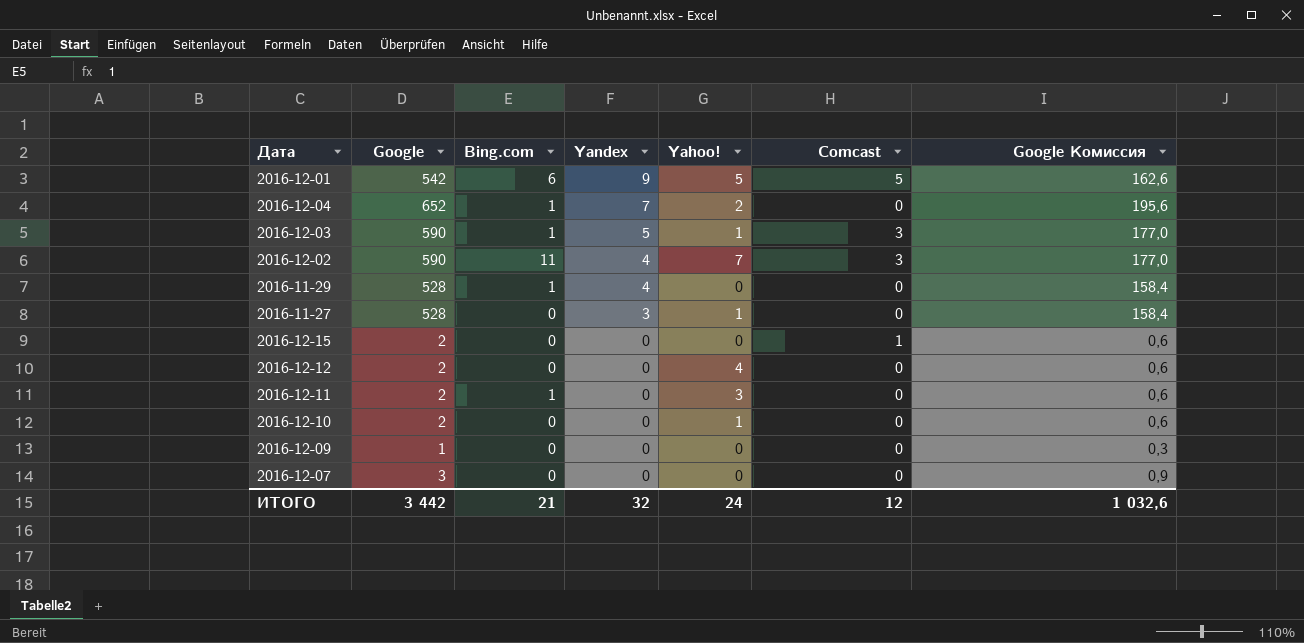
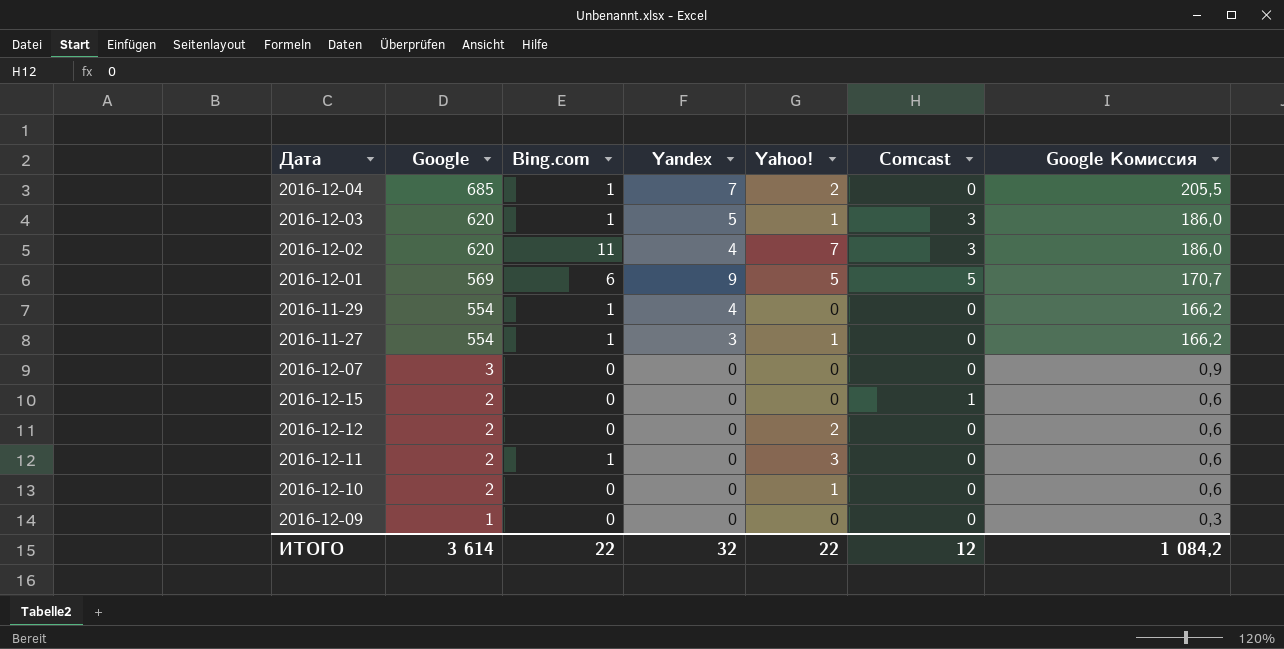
row order: Yandex descending -> Google descending
2016-12-04 | Google: 652 -> 685
2016-12-04 | Google Комиссия: 195,6 -> 205,5
2016-12-03 | Google: 590 -> 620
2016-12-03 | Google Комиссия: 177,0 -> 186,0
2016-12-02 | Google: 590 -> 620
2016-12-02 | Google Комиссия: 177,0 -> 186,0
2016-12-01 | Google: 542 -> 569
2016-12-01 | Google Комиссия: 162,6 -> 170,7
2016-11-29 | Google: 528 -> 554
2016-11-29 | Google Комиссия: 158,4 -> 166,2
2016-11-27 | Google: 528 -> 554
2016-11-27 | Bing.com: 0 -> 1
2016-11-27 | Google Комиссия: 158,4 -> 166,2
2016-12-12 | Yahoo!: 4 -> 2
ИТОГО | Google: 3 442 -> 3 614
ИТОГО | Bing.com: 21 -> 22
ИТОГО | Yahoo!: 24 -> 22
ИТОГО | Google Комиссия: 1 032,6 -> 1 084,2

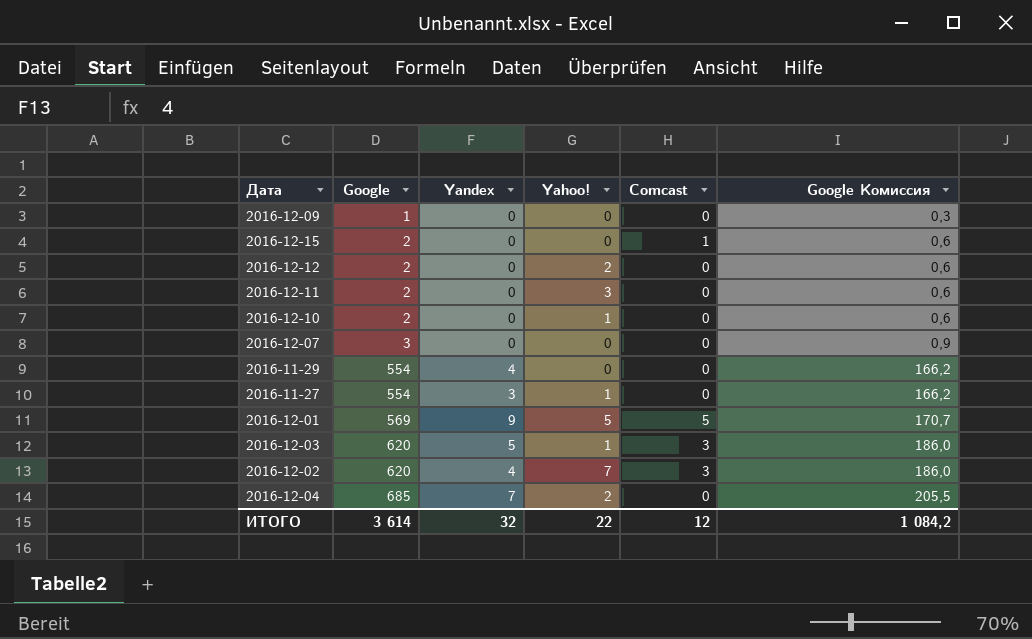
row order: Google descending -> Google ascending
column Bing.com | position: 3 -> none

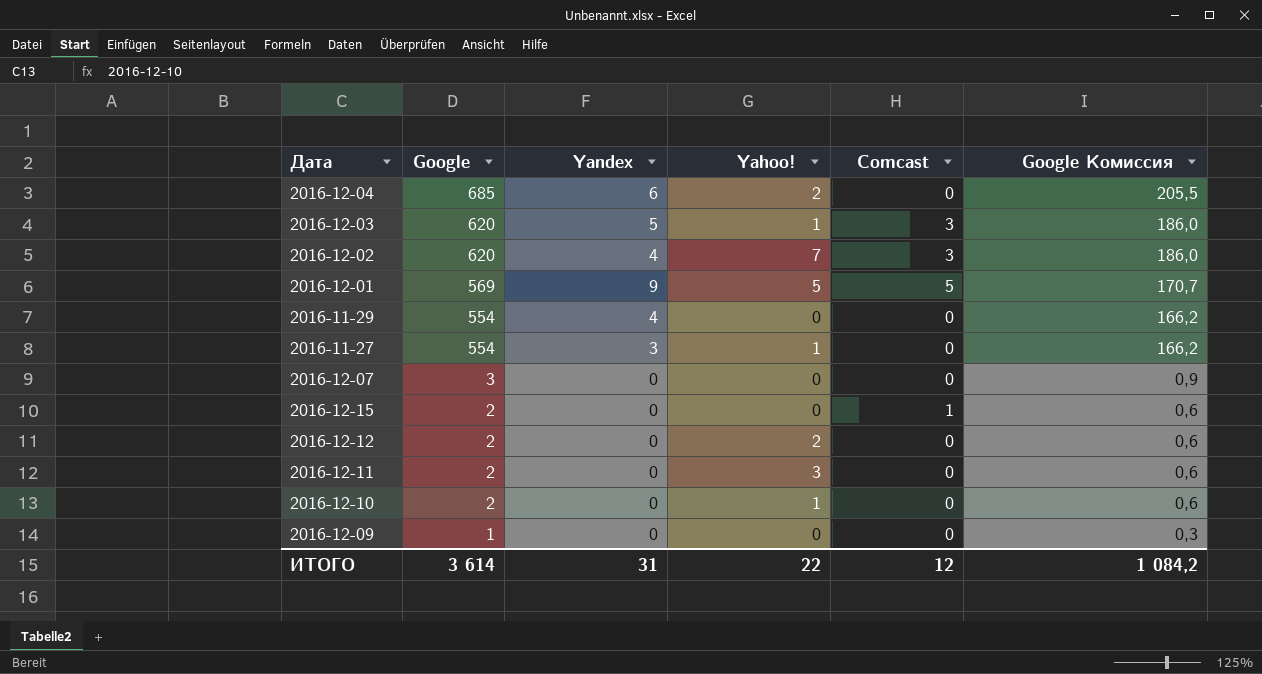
row order: Google ascending -> Google descending
2016-12-04 | Yandex: 7 -> 6
ИТОГО | Yandex: 32 -> 31

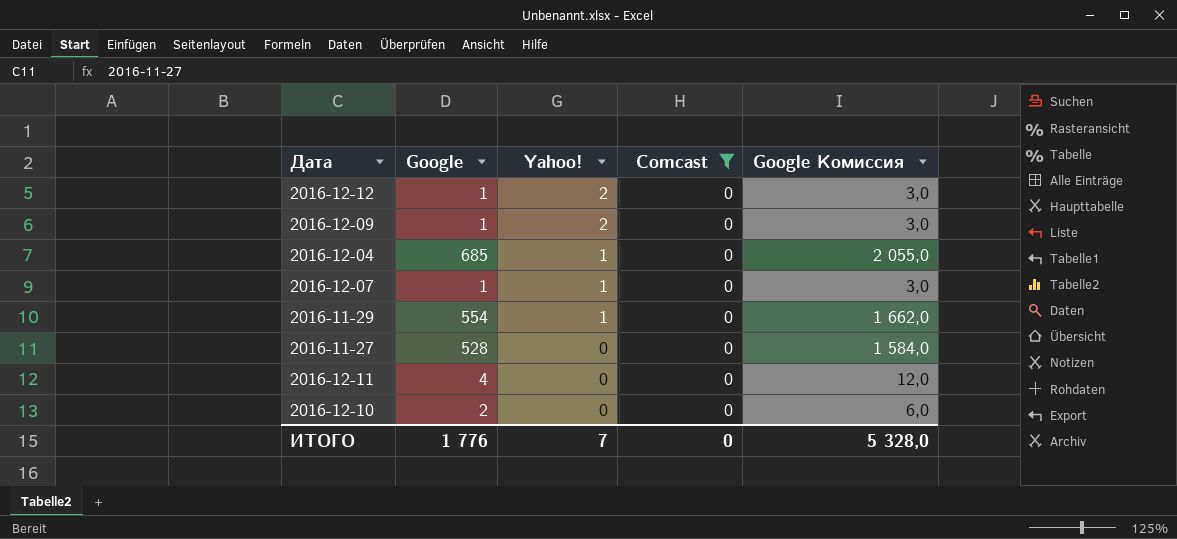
filter: none -> Comcast = 0
row order: Google descending -> Yahoo! descending
column Yandex | position: 3 -> none
column Google Комиссия | formula: [Google] * 0,3 -> [Google] * 3
2016-12-12 | Google: 2 -> 1
2016-12-09 | Yahoo!: 0 -> 2
2016-12-04 | Yahoo!: 2 -> 1
2016-12-07 | Google: 3 -> 1
2016-12-07 | Yahoo!: 0 -> 1
2016-11-29 | Yahoo!: 0 -> 1
2016-11-27 | Google: 554 -> 528
2016-11-27 | Yahoo!: 1 -> 0
2016-12-11 | Google: 2 -> 4
2016-12-11 | Yahoo!: 3 -> 0
2016-12-10 | Yahoo!: 1 -> 0
ИТОГО | Google: 3 614 -> 1 776
ИТОГО | Yahoo!: 22 -> 7
ИТОГО | Comcast: 12 -> 0
ИТОГО | Google Комиссия: 1 084,2 -> 5 328,0

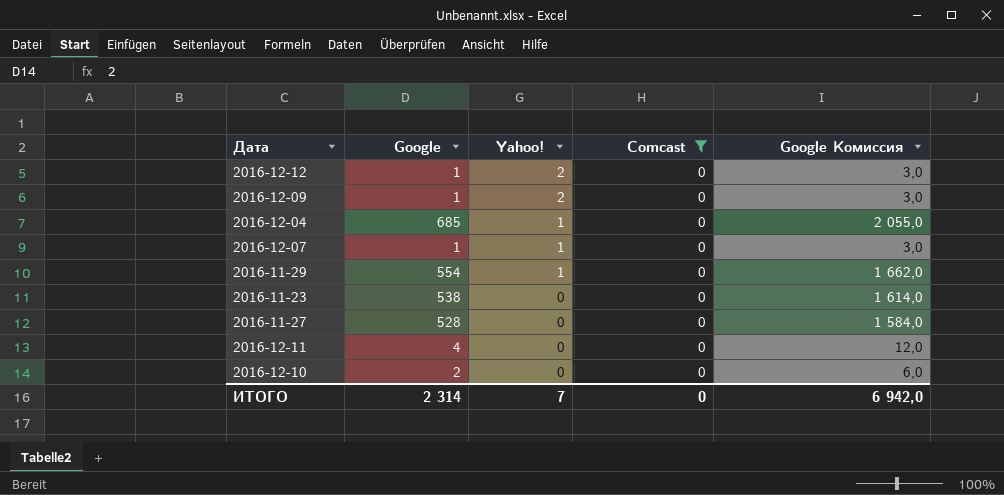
row 2016-11-23: none -> 538 | 0 | 0 | 1 614,0
ИТОГО | Google: 1 776 -> 2 314
ИТОГО | Google Комиссия: 5 328,0 -> 6 942,0

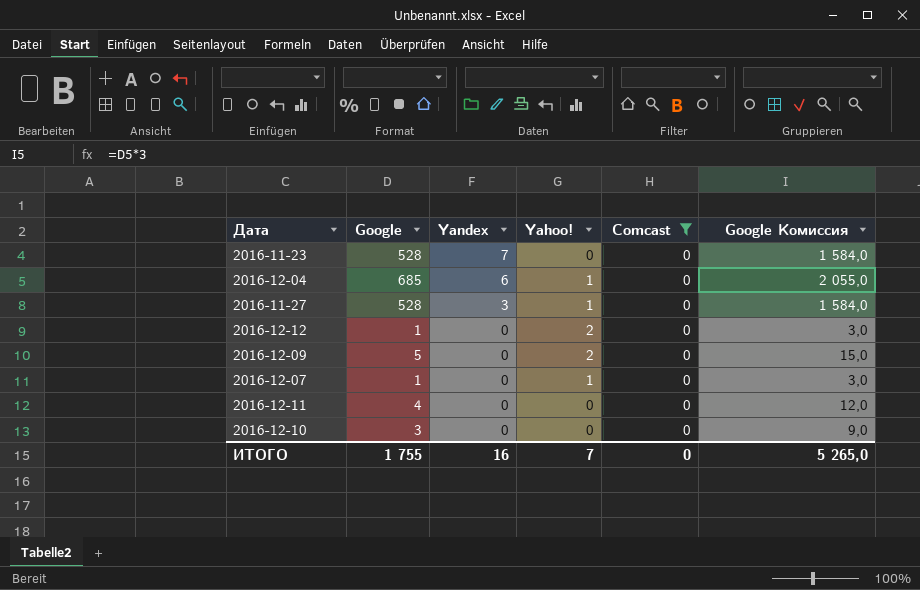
row order: Yahoo! descending -> Yandex descending
column Yandex | position: none -> 3
row 2016-11-29: 554 | 1 | 0 | 1 662,0 -> none
2016-11-23 | Google: 538 -> 528
2016-11-23 | Google Комиссия: 1 614,0 -> 1 584,0
2016-11-27 | Yahoo!: 0 -> 1
2016-12-09 | Google: 1 -> 5
2016-12-09 | Google Комиссия: 3,0 -> 15,0
2016-12-10 | Google: 2 -> 3
2016-12-10 | Google Комиссия: 6,0 -> 9,0
ИТОГО | Google: 2 314 -> 1 755
ИТОГО | Google Комиссия: 6 942,0 -> 5 265,0

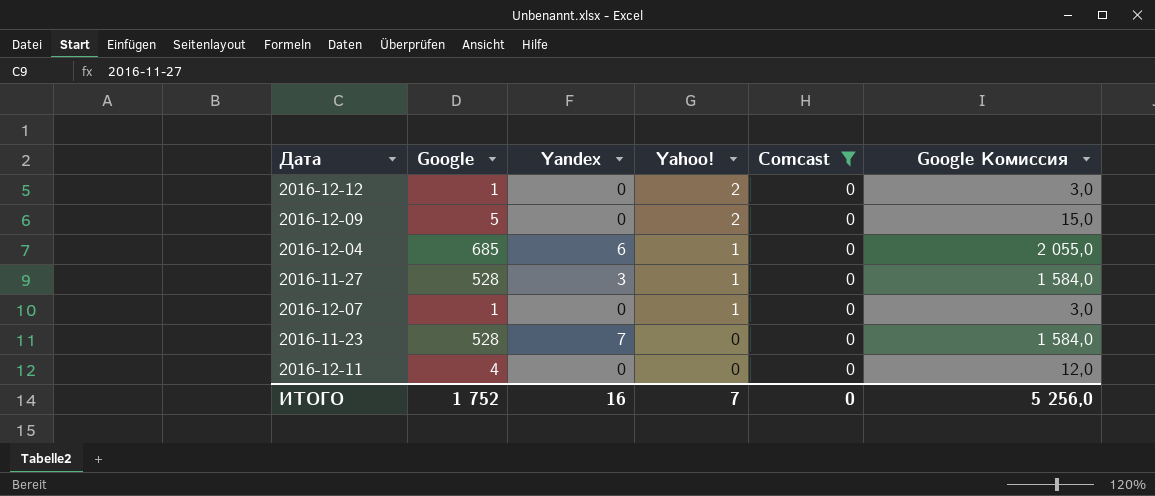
row order: Yandex descending -> Yahoo! descending
row 2016-12-10: 3 | 0 | 0 | 0 | 9,0 -> none
ИТОГО | Google: 1 755 -> 1 752
ИТОГО | Google Комиссия: 5 265,0 -> 5 256,0

